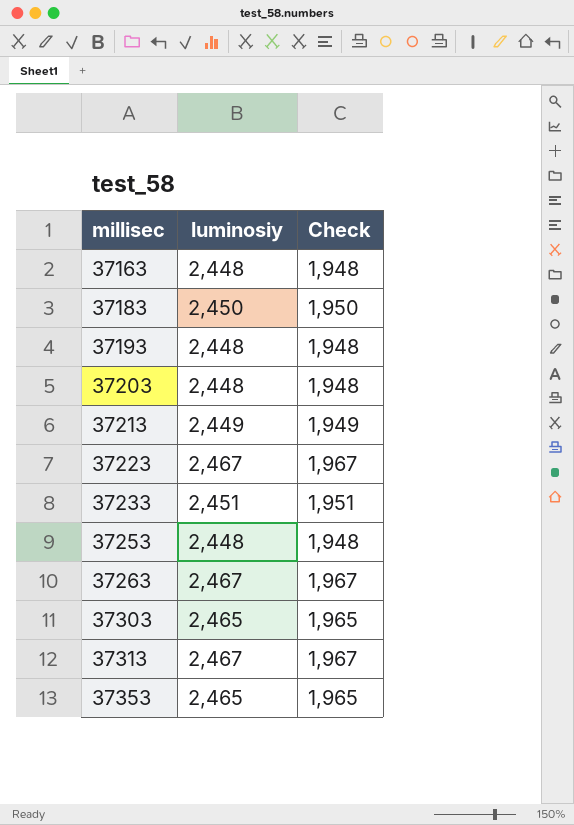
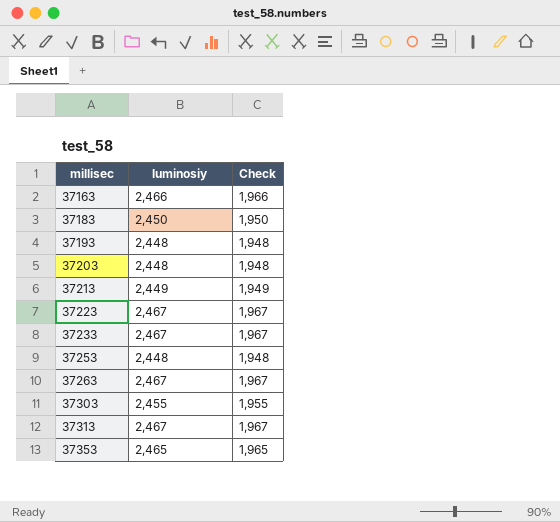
37163 | luminosiy: 2,448 -> 2,466
37163 | Check: 1,948 -> 1,966
37233 | luminosiy: 2,451 -> 2,467
37233 | Check: 1,951 -> 1,967
37303 | luminosiy: 2,465 -> 2,455
37303 | Check: 1,965 -> 1,955

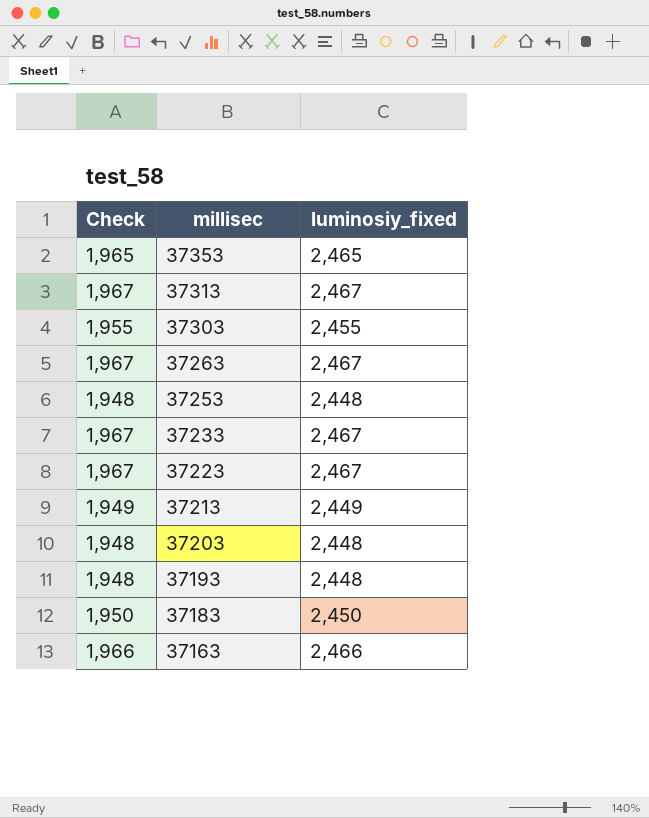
row order: millisec ascending -> millisec descending
column Check | position: 3 -> 1
column name: luminosiy -> luminosiy_fixed

